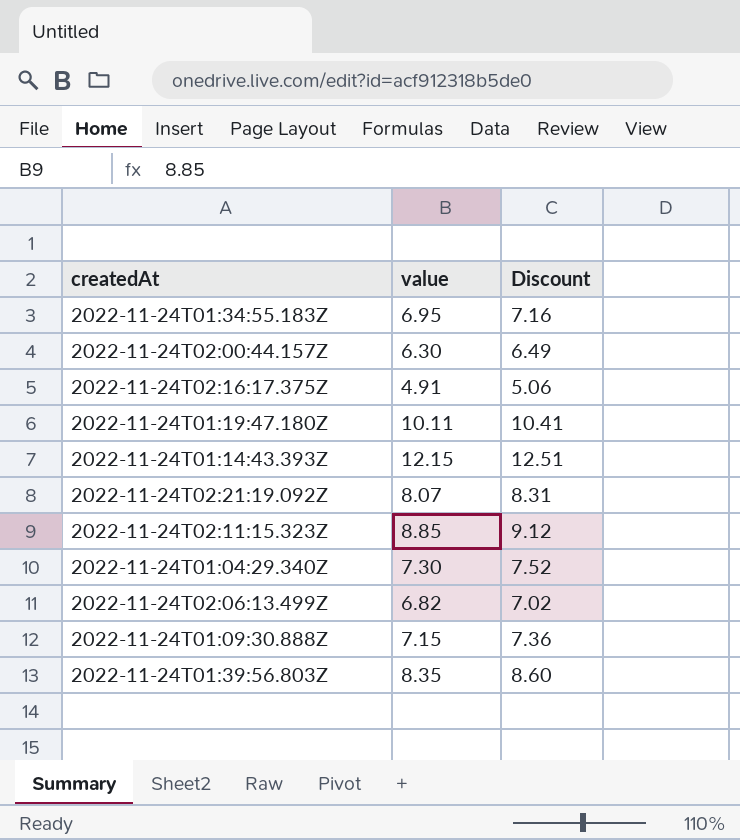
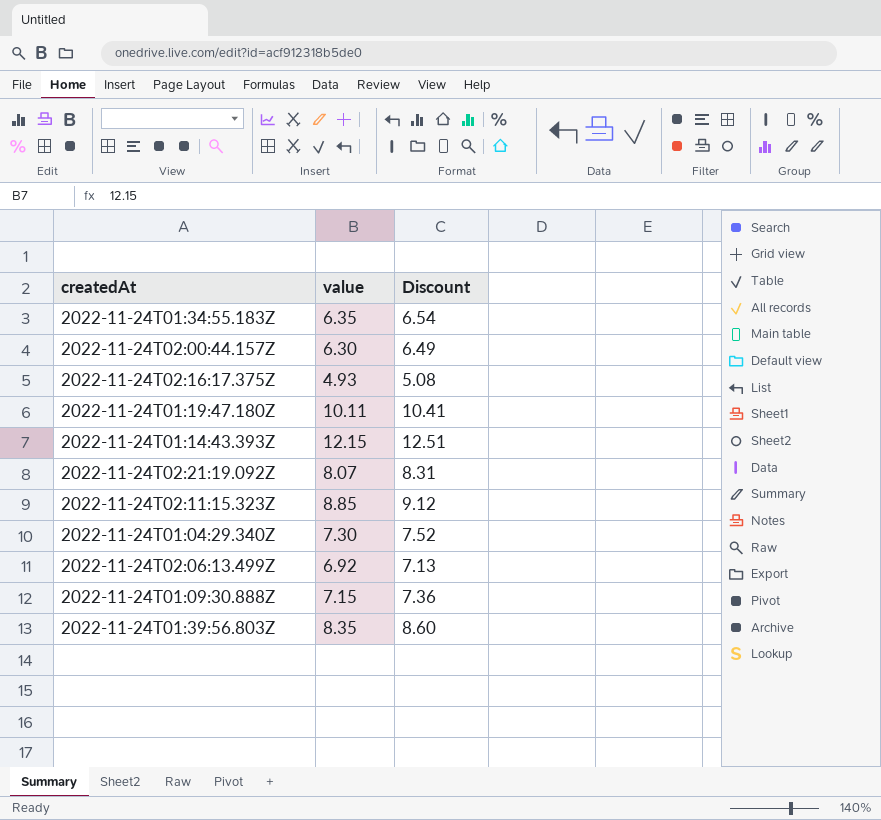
2022-11-24T01:34:55.183Z | value: 6.95 -> 6.35
2022-11-24T01:34:55.183Z | Discount: 7.16 -> 6.54
2022-11-24T02:16:17.375Z | value: 4.91 -> 4.93
2022-11-24T02:16:17.375Z | Discount: 5.06 -> 5.08
2022-11-24T02:06:13.499Z | value: 6.82 -> 6.92
2022-11-24T02:06:13.499Z | Discount: 7.02 -> 7.13

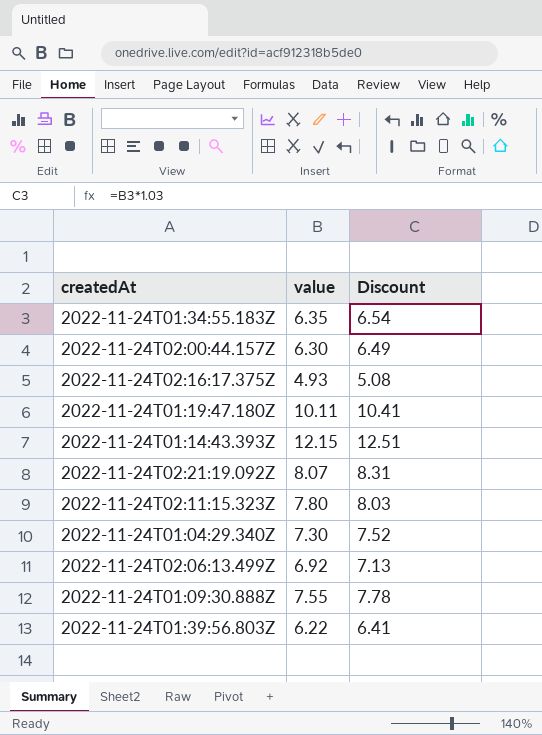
2022-11-24T02:11:15.323Z | value: 8.85 -> 7.80
2022-11-24T02:11:15.323Z | Discount: 9.12 -> 8.03
2022-11-24T01:09:30.888Z | value: 7.15 -> 7.55
2022-11-24T01:09:30.888Z | Discount: 7.36 -> 7.78
2022-11-24T01:39:56.803Z | value: 8.35 -> 6.22
2022-11-24T01:39:56.803Z | Discount: 8.60 -> 6.41

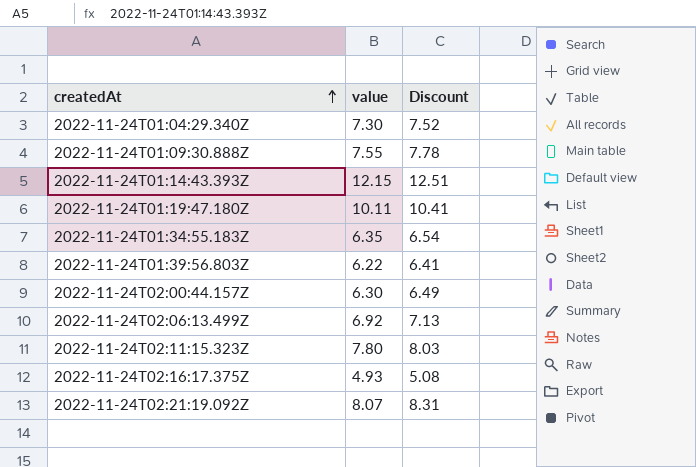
row order: none -> createdAt ascending

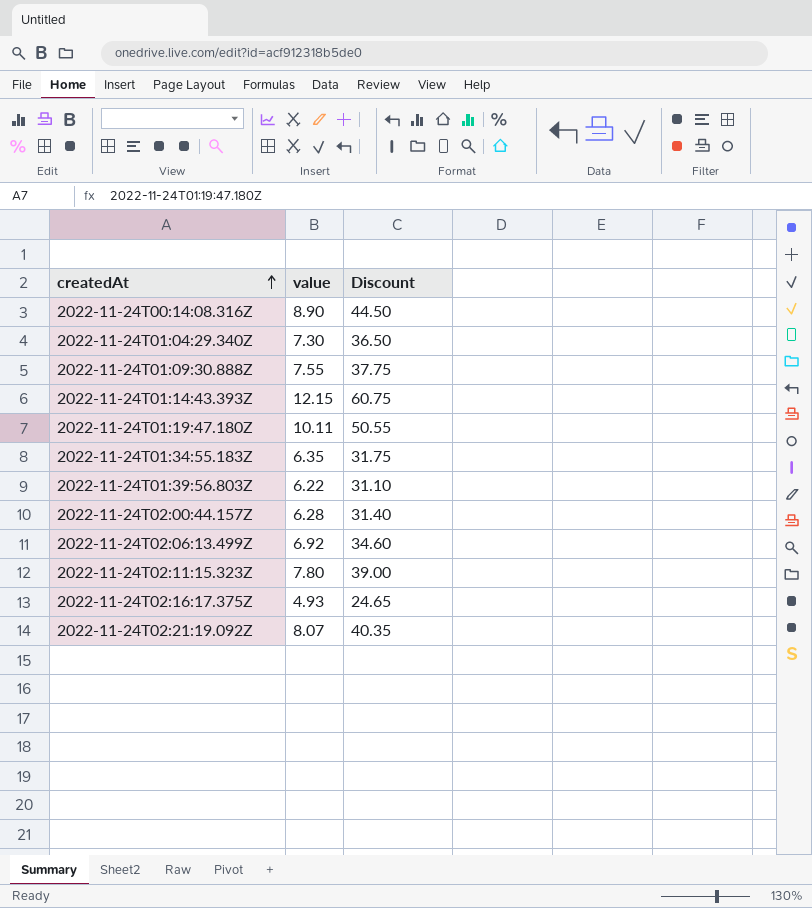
column Discount | formula: [value] * 1.03 -> [value] * 5
row 2022-11-24T00:14:08.316Z: none -> 8.90 | 44.50
2022-11-24T02:00:44.157Z | value: 6.30 -> 6.28

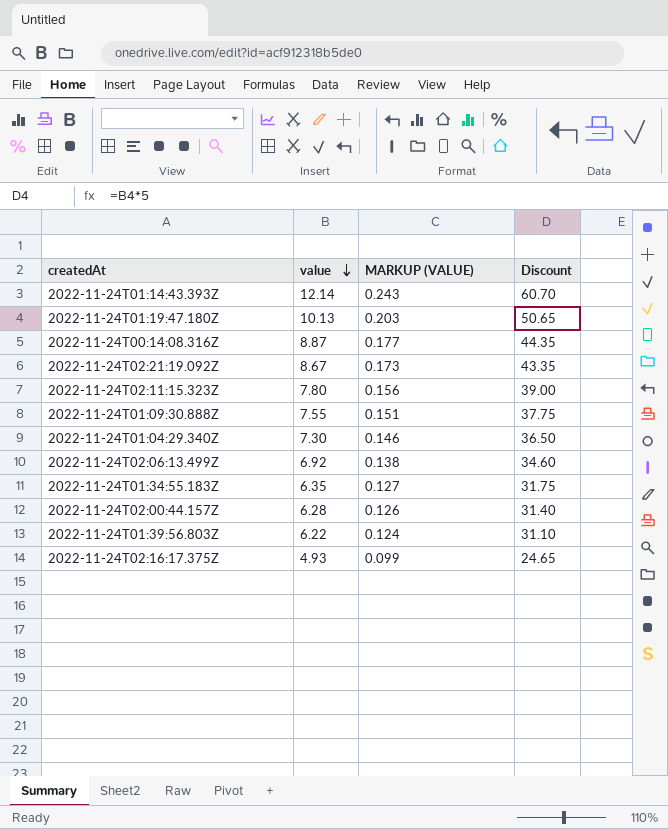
row order: createdAt ascending -> value descending
column MARKUP (VALUE) | formula: none -> [value] * 0.02
2022-11-24T01:14:43.393Z | value: 12.15 -> 12.14
2022-11-24T01:14:43.393Z | Discount: 60.75 -> 60.70
2022-11-24T01:19:47.180Z | value: 10.11 -> 10.13
2022-11-24T01:19:47.180Z | Discount: 50.55 -> 50.65
2022-11-24T00:14:08.316Z | value: 8.90 -> 8.87
2022-11-24T00:14:08.316Z | Discount: 44.50 -> 44.35
2022-11-24T02:21:19.092Z | value: 8.07 -> 8.67
2022-11-24T02:21:19.092Z | Discount: 40.35 -> 43.35

